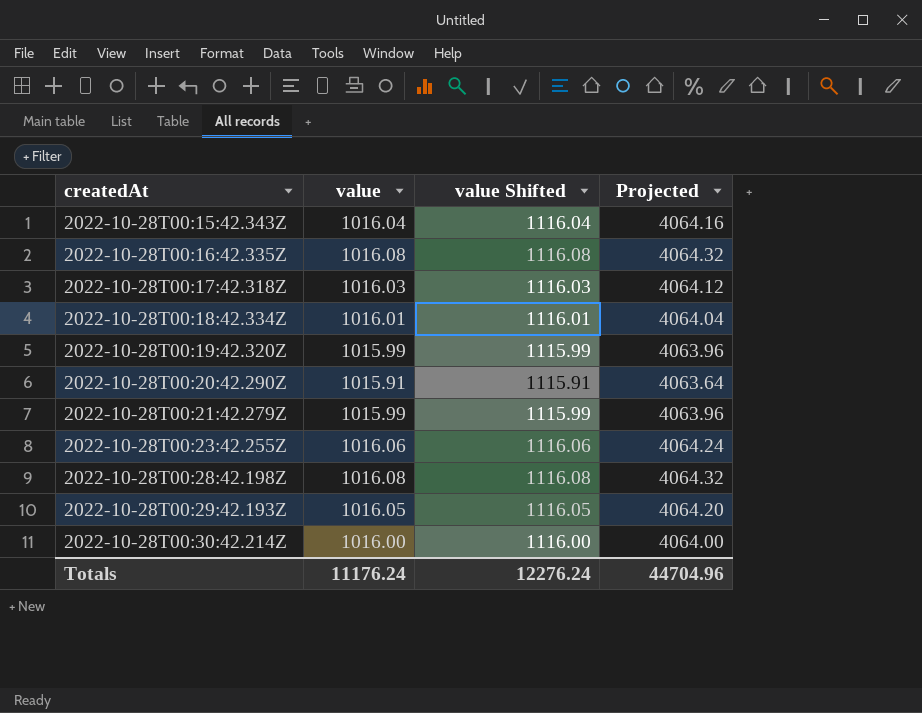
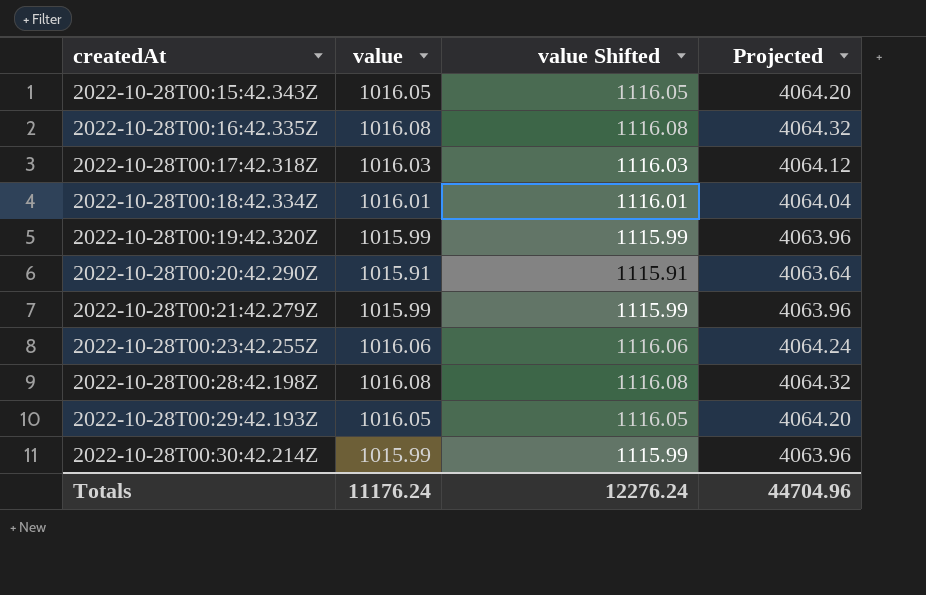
2022-10-28T00:15:42.343Z | value: 1016.04 -> 1016.05
2022-10-28T00:15:42.343Z | value Shifted: 1116.04 -> 1116.05
2022-10-28T00:15:42.343Z | Projected: 4064.16 -> 4064.20
2022-10-28T00:30:42.214Z | value: 1016.00 -> 1015.99
2022-10-28T00:30:42.214Z | value Shifted: 1116.00 -> 1115.99
2022-10-28T00:30:42.214Z | Projected: 4064.00 -> 4063.96

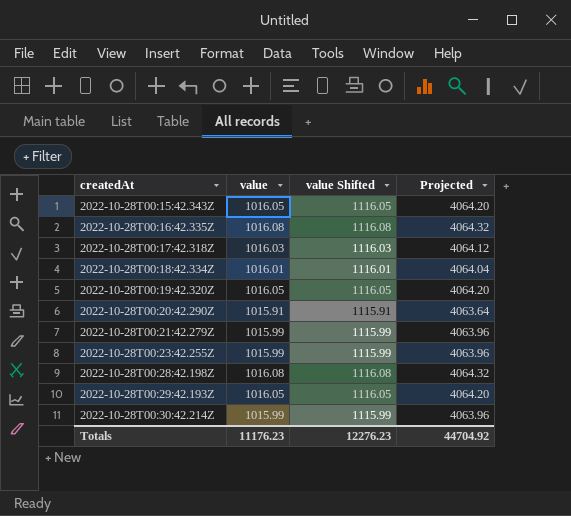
2022-10-28T00:19:42.320Z | value: 1015.99 -> 1016.05
2022-10-28T00:19:42.320Z | value Shifted: 1115.99 -> 1116.05
2022-10-28T00:19:42.320Z | Projected: 4063.96 -> 4064.20
2022-10-28T00:23:42.255Z | value: 1016.06 -> 1015.99
2022-10-28T00:23:42.255Z | value Shifted: 1116.06 -> 1115.99
2022-10-28T00:23:42.255Z | Projected: 4064.24 -> 4063.96
Totals | value: 11176.24 -> 11176.23
Totals | value Shifted: 12276.24 -> 12276.23
Totals | Projected: 44704.96 -> 44704.92

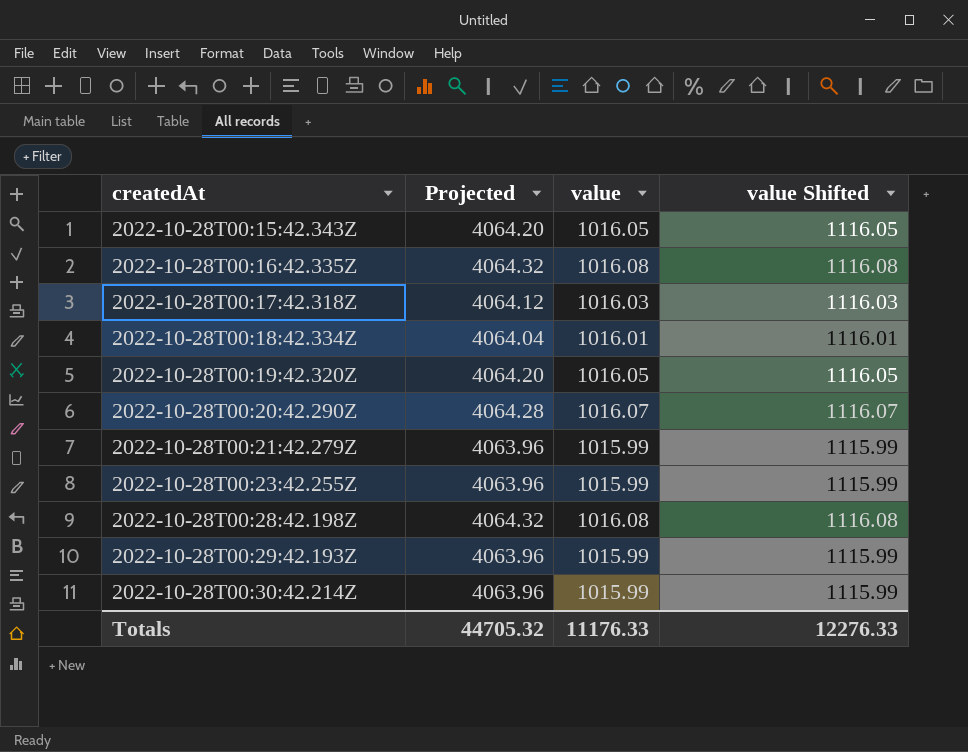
column Projected | position: 4 -> 2
2022-10-28T00:20:42.290Z | Projected: 4063.64 -> 4064.28
2022-10-28T00:20:42.290Z | value: 1015.91 -> 1016.07
2022-10-28T00:20:42.290Z | value Shifted: 1115.91 -> 1116.07
2022-10-28T00:29:42.193Z | Projected: 4064.20 -> 4063.96
2022-10-28T00:29:42.193Z | value: 1016.05 -> 1015.99
2022-10-28T00:29:42.193Z | value Shifted: 1116.05 -> 1115.99
Totals | Projected: 44704.92 -> 44705.32
Totals | value: 11176.23 -> 11176.33
Totals | value Shifted: 12276.23 -> 12276.33

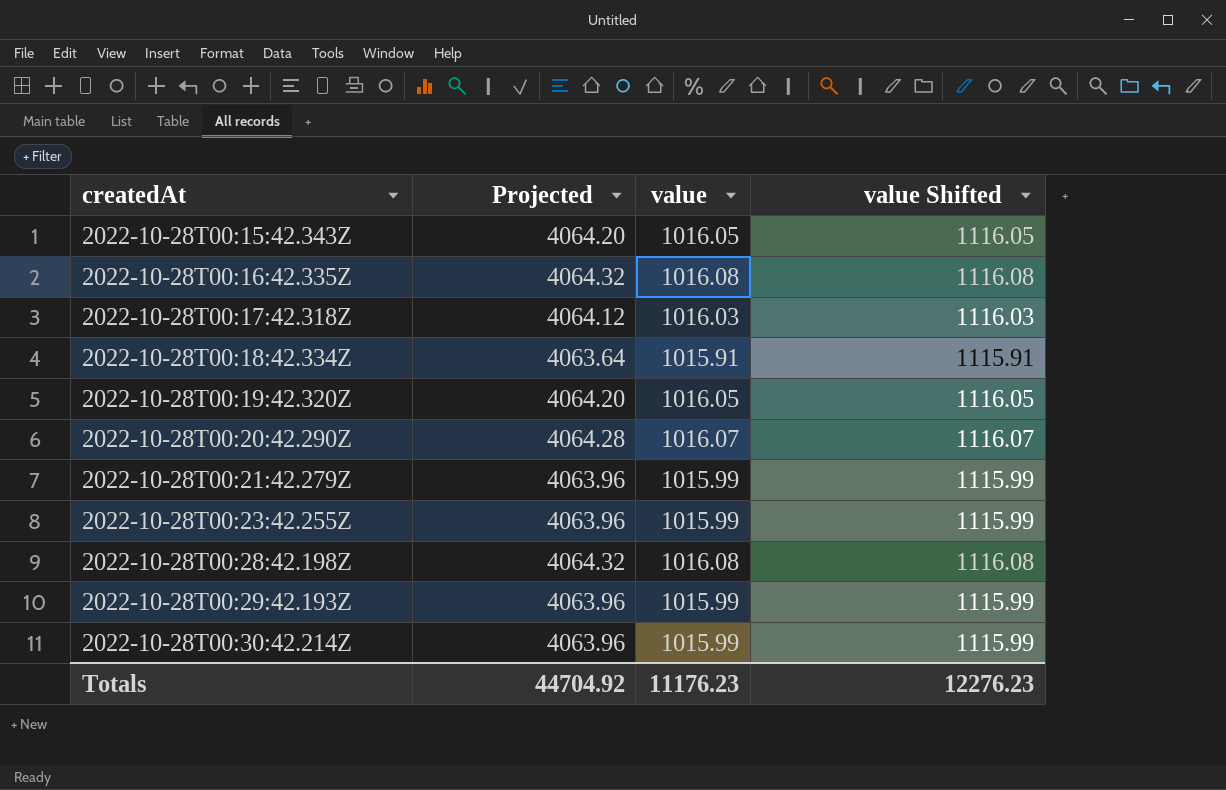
2022-10-28T00:18:42.334Z | Projected: 4064.04 -> 4063.64
2022-10-28T00:18:42.334Z | value: 1016.01 -> 1015.91
2022-10-28T00:18:42.334Z | value Shifted: 1116.01 -> 1115.91
Totals | Projected: 44705.32 -> 44704.92
Totals | value: 11176.33 -> 11176.23
Totals | value Shifted: 12276.33 -> 12276.23

